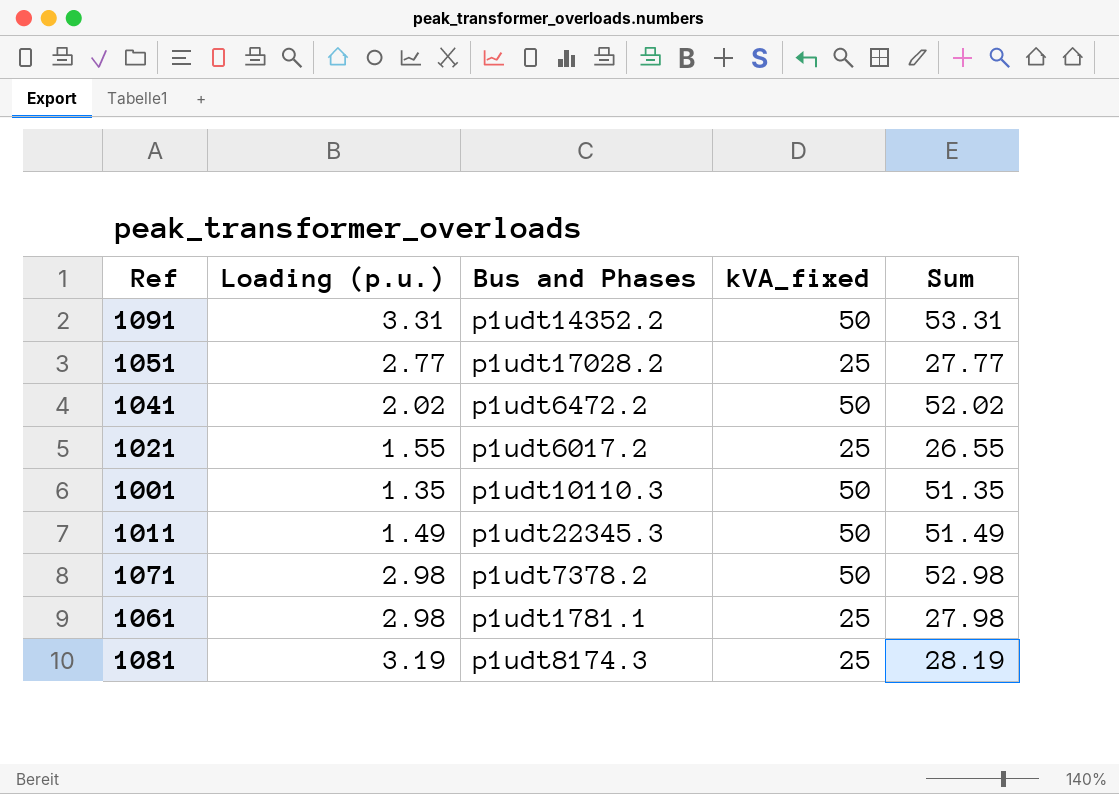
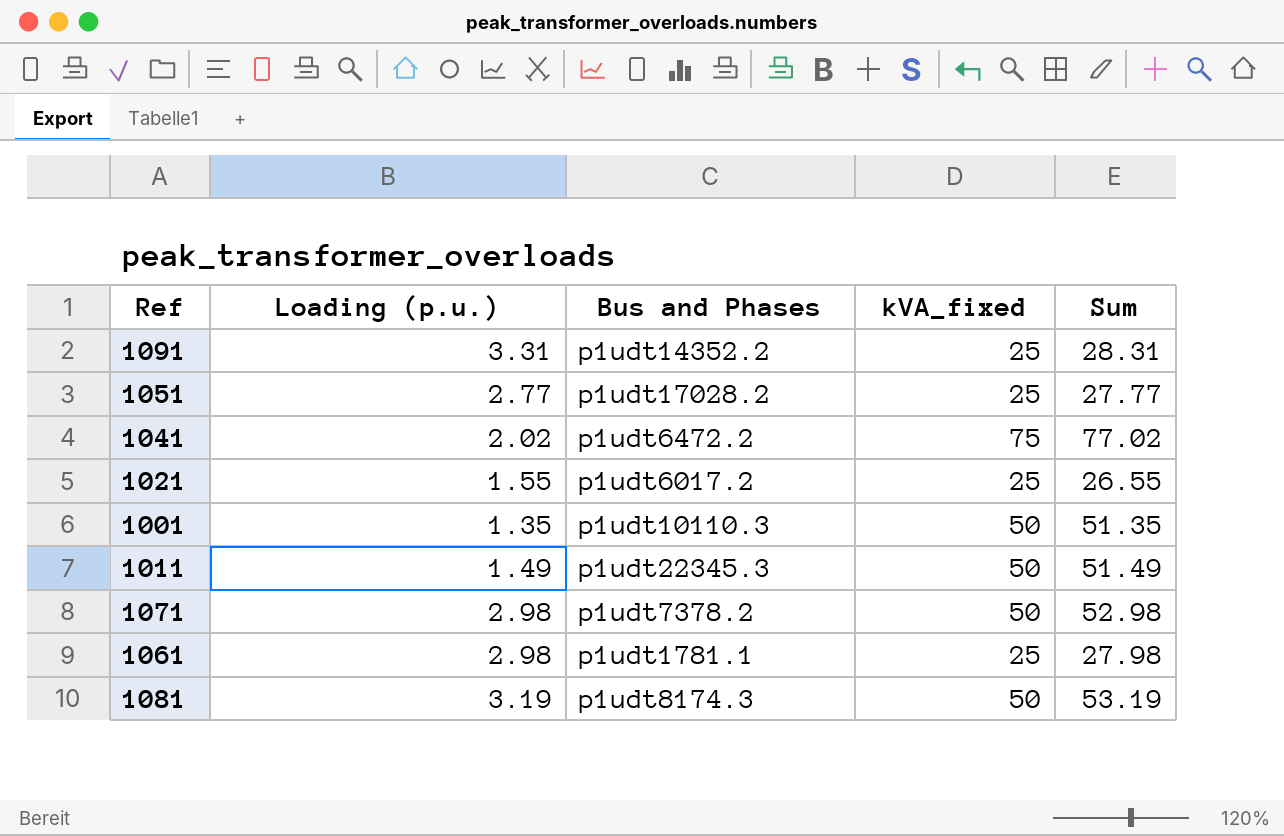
1091 | kVA_fixed: 50 -> 25
1091 | Sum: 53.31 -> 28.31
1041 | kVA_fixed: 50 -> 75
1041 | Sum: 52.02 -> 77.02
1081 | kVA_fixed: 25 -> 50
1081 | Sum: 28.19 -> 53.19

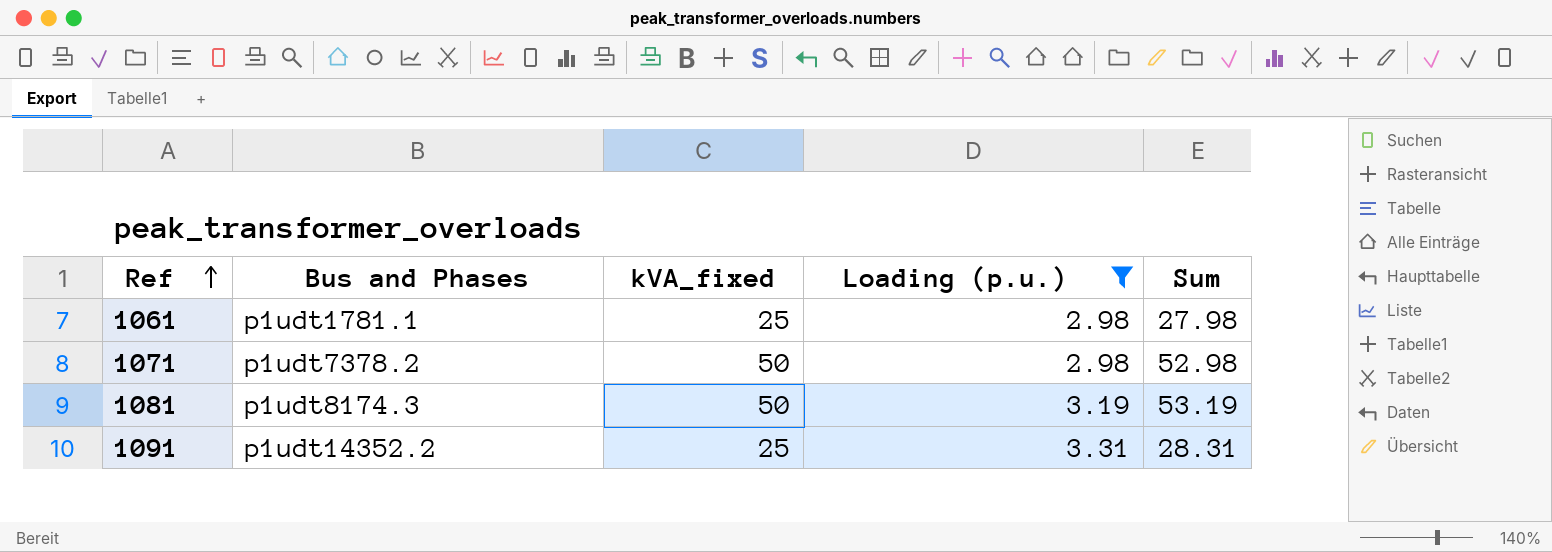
filter: none -> Loading (p.u.) >= 2.98
row order: none -> Ref ascending
column Loading (p.u.) | position: 2 -> 4

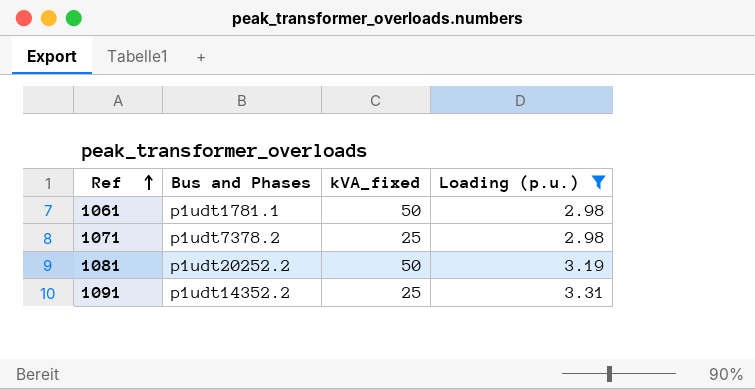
column Sum | formula: [kVA_fixed] + [Loading (p.u.)] -> none
1061 | kVA_fixed: 25 -> 50
1071 | kVA_fixed: 50 -> 25
1081 | Bus and Phases: p1udt8174.3 -> p1udt20252.2

